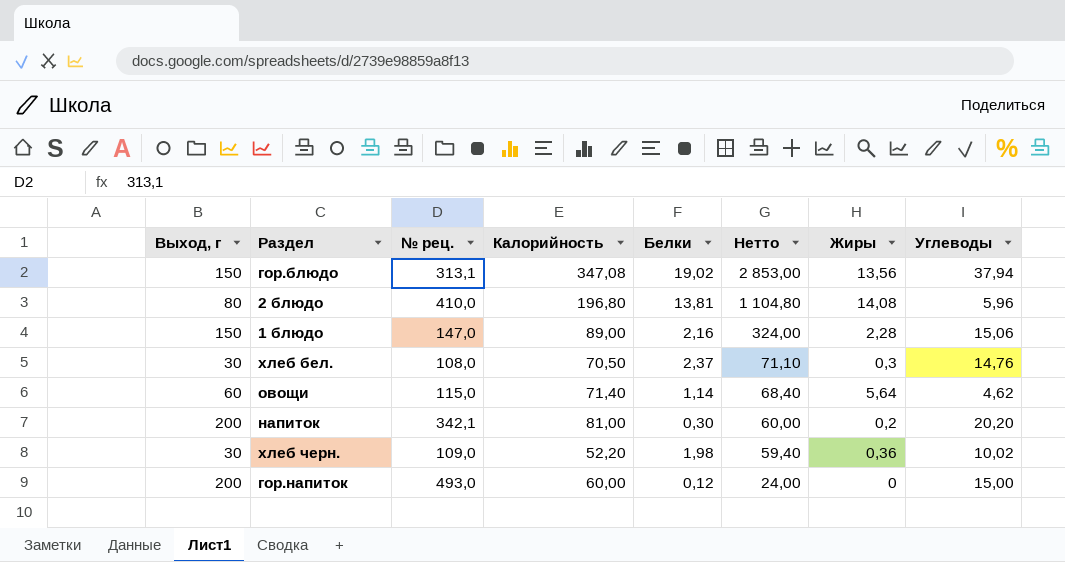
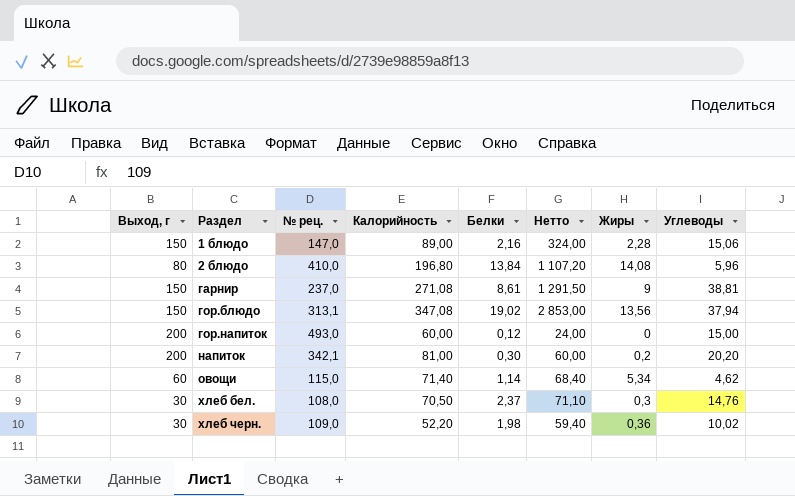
row order: Нетто descending -> Раздел ascending
2 блюдо | Белки: 13,81 -> 13,84
2 блюдо | Нетто: 1 104,80 -> 1 107,20
row гарнир: none -> 150 | 237,0 | 271,08 | 8,61 | 1 291,50 | 9 | 38,81
овощи | Жиры: 5,64 -> 5,34

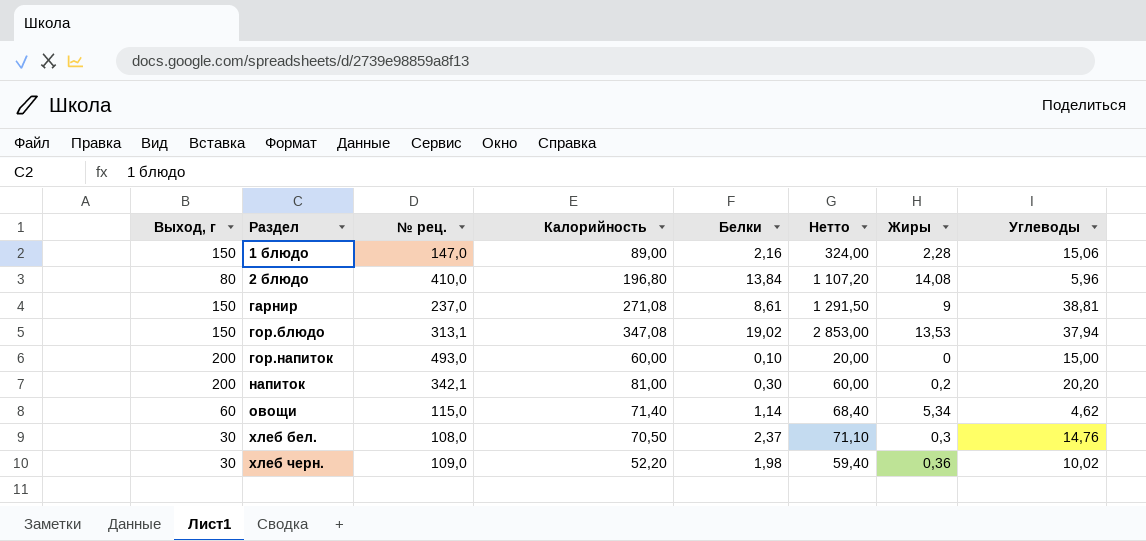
гор.блюдо | Жиры: 13,56 -> 13,53
гор.напиток | Белки: 0,12 -> 0,10
гор.напиток | Нетто: 24,00 -> 20,00

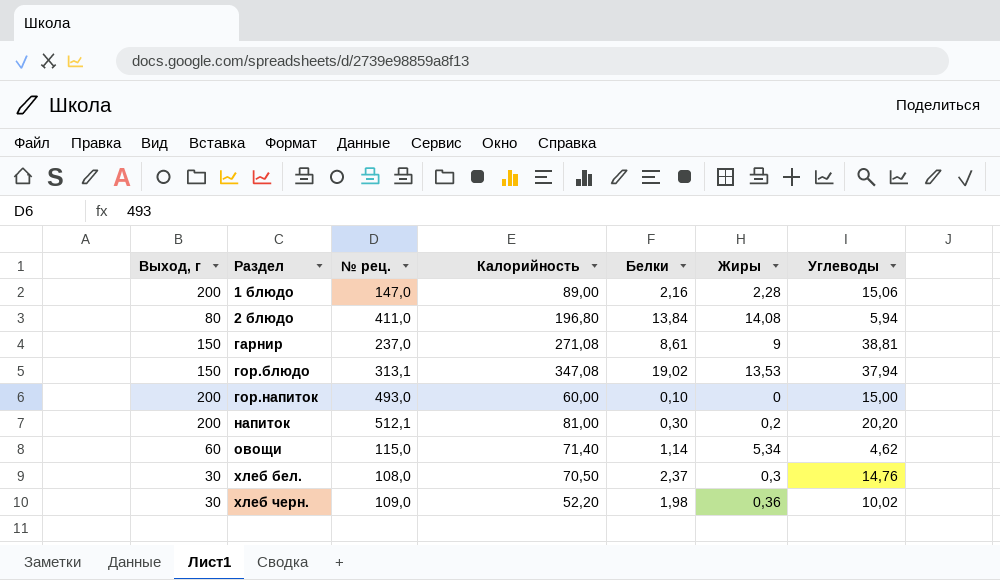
column Нетто | formula: [Выход, г] * [Белки] -> none
1 блюдо | Выход, г: 150 -> 200
2 блюдо | № рец.: 410,0 -> 411,0
2 блюдо | Углеводы: 5,96 -> 5,94
напиток | № рец.: 342,1 -> 512,1

